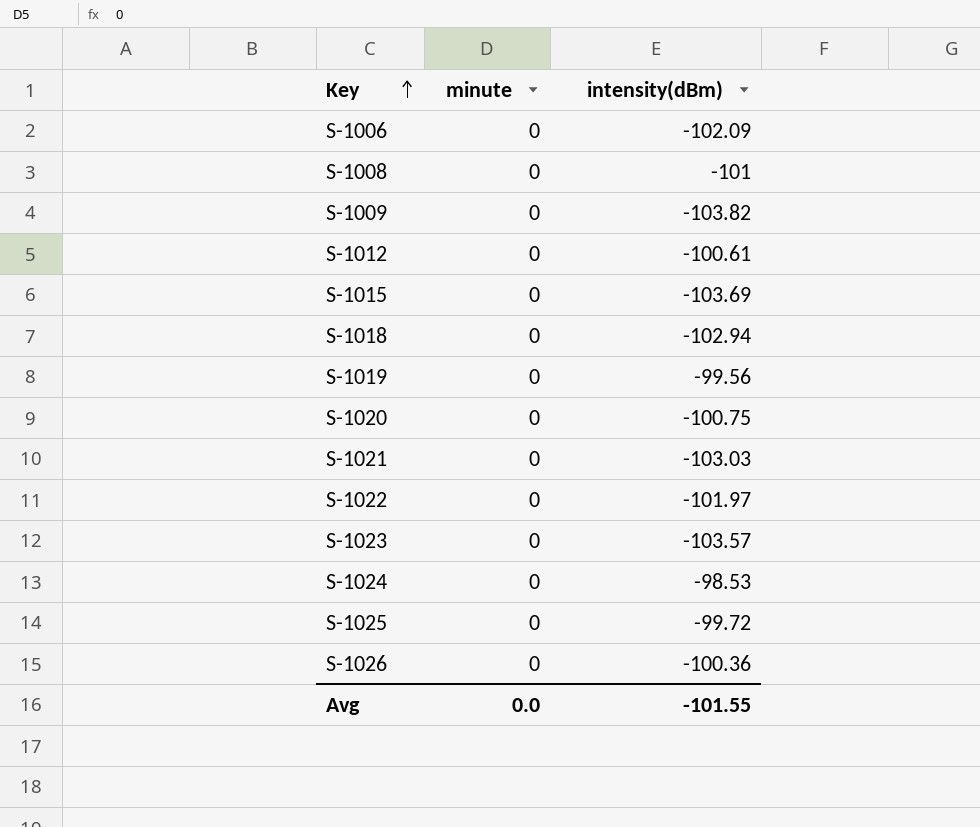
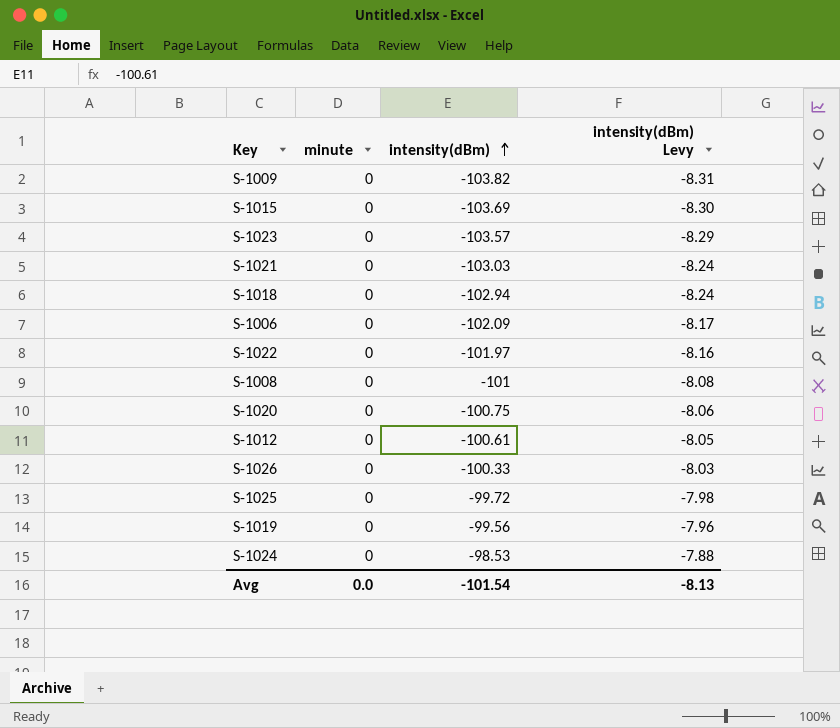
row order: Key ascending -> intensity(dBm) ascending
column intensity(dBm) Levy | formula: none -> [intensity(dBm)] * 0.08
S-1026 | intensity(dBm): -100.36 -> -100.33
Avg | intensity(dBm): -101.55 -> -101.54

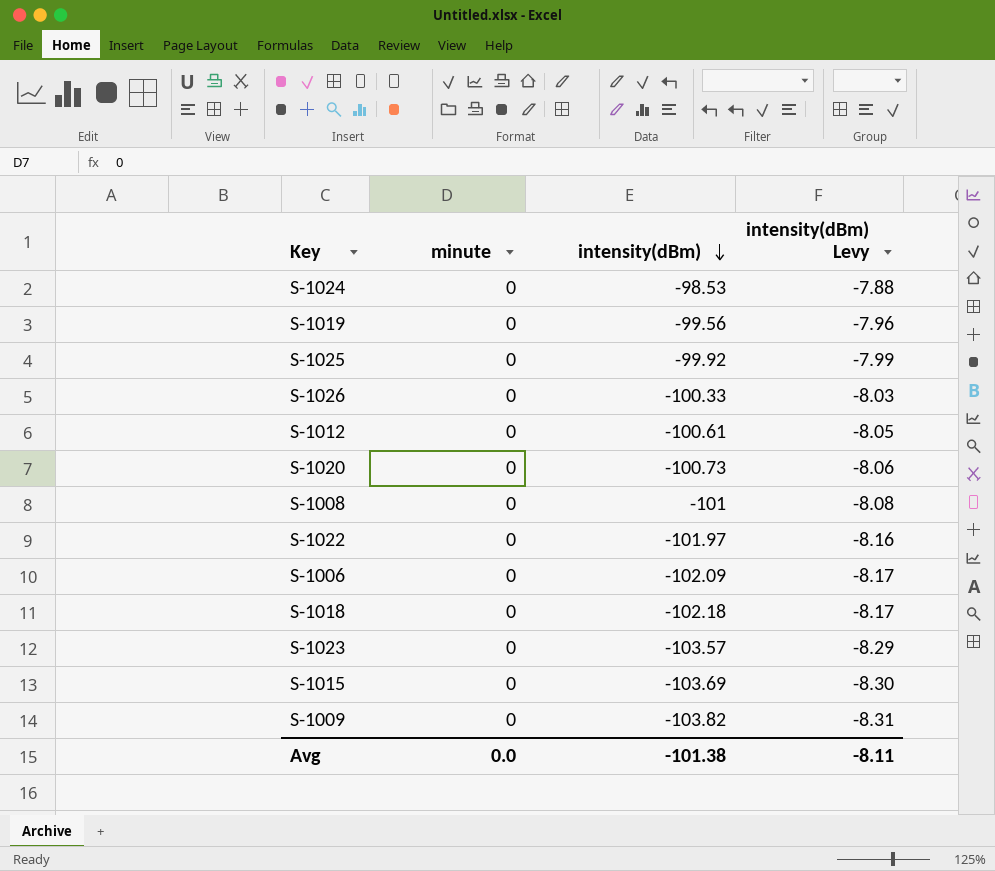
row order: intensity(dBm) ascending -> intensity(dBm) descending
row S-1021: 0 | -103.03 | -8.24 -> none
S-1025 | intensity(dBm): -99.72 -> -99.92
S-1025 | intensity(dBm) Levy: -7.98 -> -7.99
S-1020 | intensity(dBm): -100.75 -> -100.73
S-1018 | intensity(dBm): -102.94 -> -102.18
S-1018 | intensity(dBm) Levy: -8.24 -> -8.17
Avg | intensity(dBm): -101.54 -> -101.38
Avg | intensity(dBm) Levy: -8.13 -> -8.11

